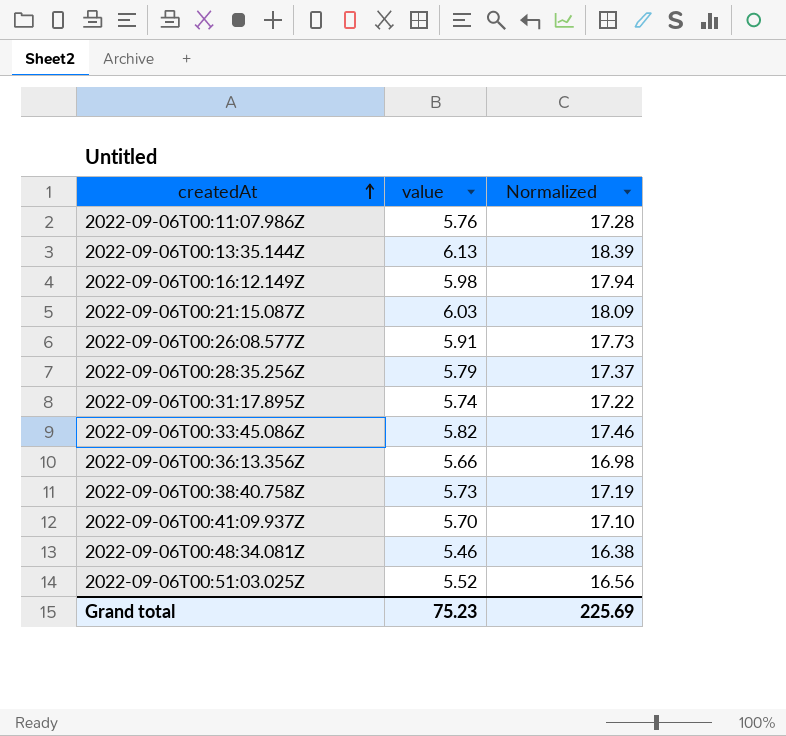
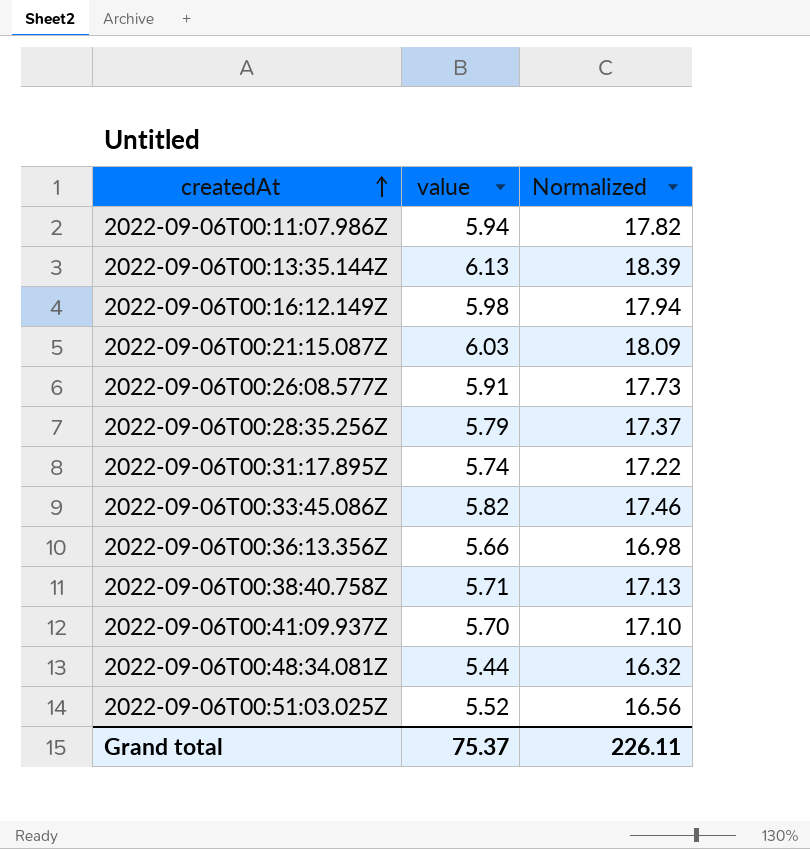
2022-09-06T00:11:07.986Z | value: 5.76 -> 5.94
2022-09-06T00:11:07.986Z | Normalized: 17.28 -> 17.82
2022-09-06T00:38:40.758Z | value: 5.73 -> 5.71
2022-09-06T00:38:40.758Z | Normalized: 17.19 -> 17.13
2022-09-06T00:48:34.081Z | value: 5.46 -> 5.44
2022-09-06T00:48:34.081Z | Normalized: 16.38 -> 16.32
Grand total | value: 75.23 -> 75.37
Grand total | Normalized: 225.69 -> 226.11

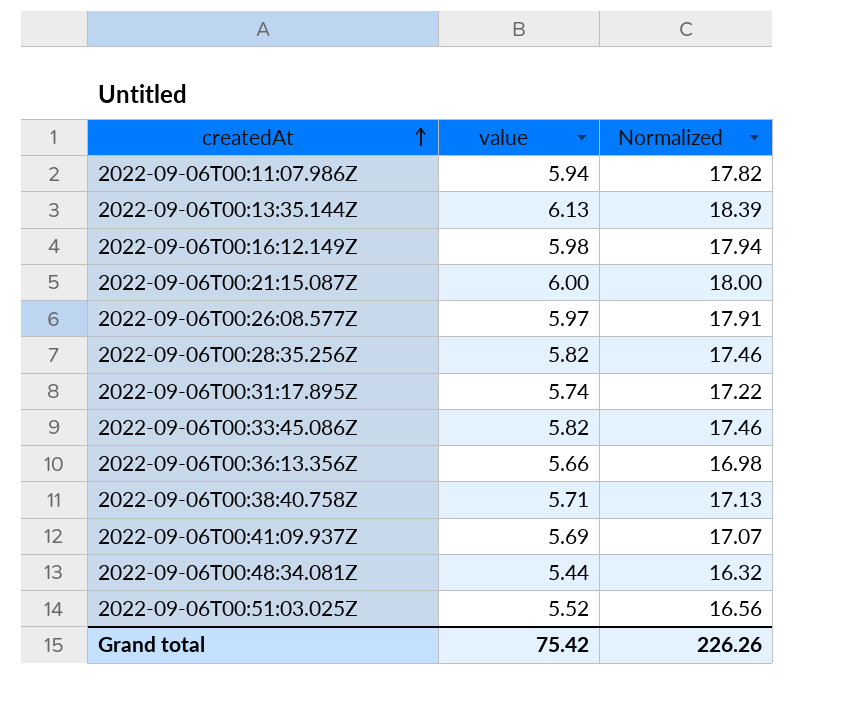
2022-09-06T00:21:15.087Z | value: 6.03 -> 6.00
2022-09-06T00:21:15.087Z | Normalized: 18.09 -> 18.00
2022-09-06T00:26:08.577Z | value: 5.91 -> 5.97
2022-09-06T00:26:08.577Z | Normalized: 17.73 -> 17.91
2022-09-06T00:28:35.256Z | value: 5.79 -> 5.82
2022-09-06T00:28:35.256Z | Normalized: 17.37 -> 17.46
2022-09-06T00:41:09.937Z | value: 5.70 -> 5.69
2022-09-06T00:41:09.937Z | Normalized: 17.10 -> 17.07
Grand total | value: 75.37 -> 75.42
Grand total | Normalized: 226.11 -> 226.26

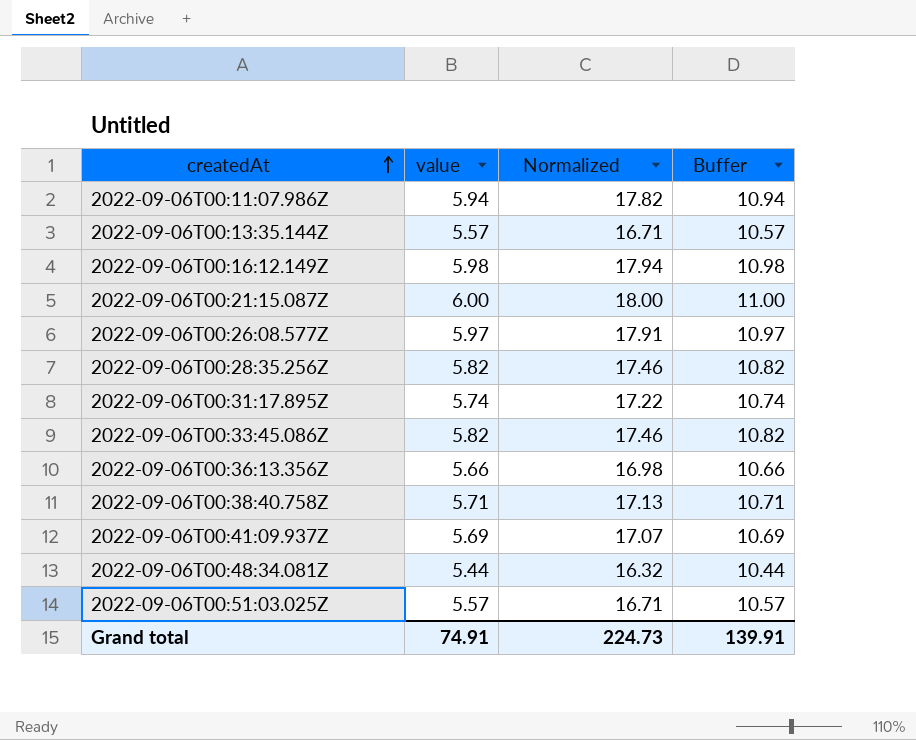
column Buffer | formula: none -> [value] + 5
2022-09-06T00:13:35.144Z | value: 6.13 -> 5.57
2022-09-06T00:13:35.144Z | Normalized: 18.39 -> 16.71
2022-09-06T00:51:03.025Z | value: 5.52 -> 5.57
2022-09-06T00:51:03.025Z | Normalized: 16.56 -> 16.71
Grand total | value: 75.42 -> 74.91
Grand total | Normalized: 226.26 -> 224.73

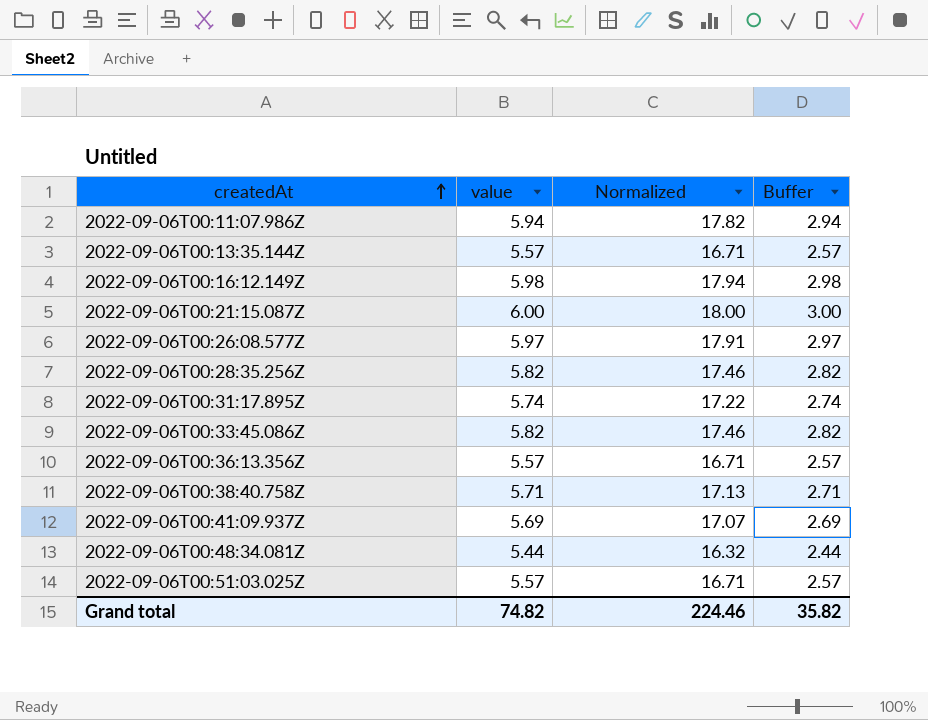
column Buffer | formula: [value] + 5 -> [value] - 3
2022-09-06T00:36:13.356Z | value: 5.66 -> 5.57
2022-09-06T00:36:13.356Z | Normalized: 16.98 -> 16.71
Grand total | value: 74.91 -> 74.82
Grand total | Normalized: 224.73 -> 224.46
Grand total | Buffer: 139.91 -> 35.82

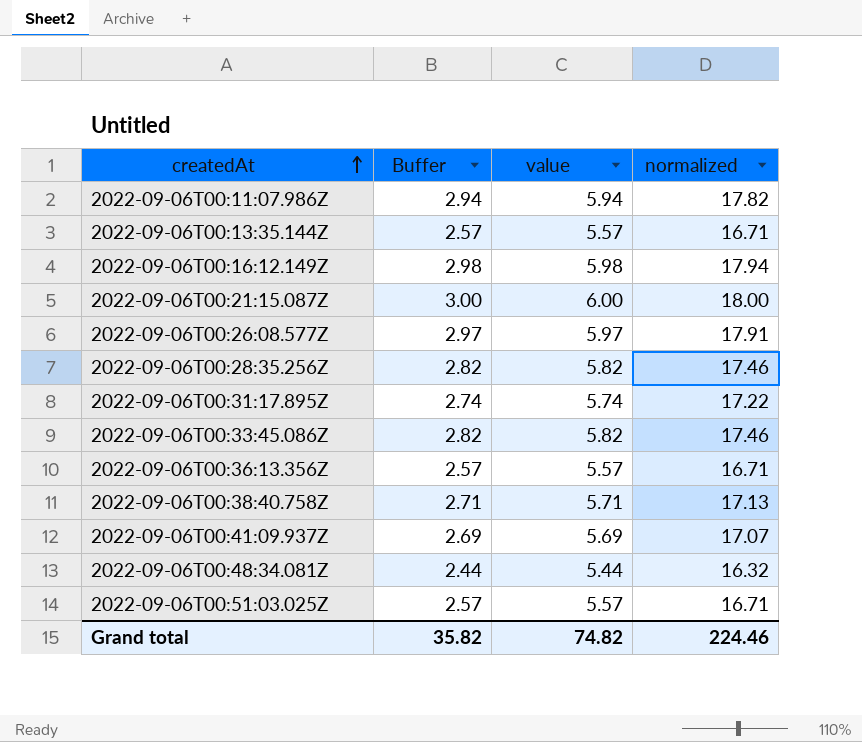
column Buffer | position: 4 -> 2
column name: Normalized -> normalized

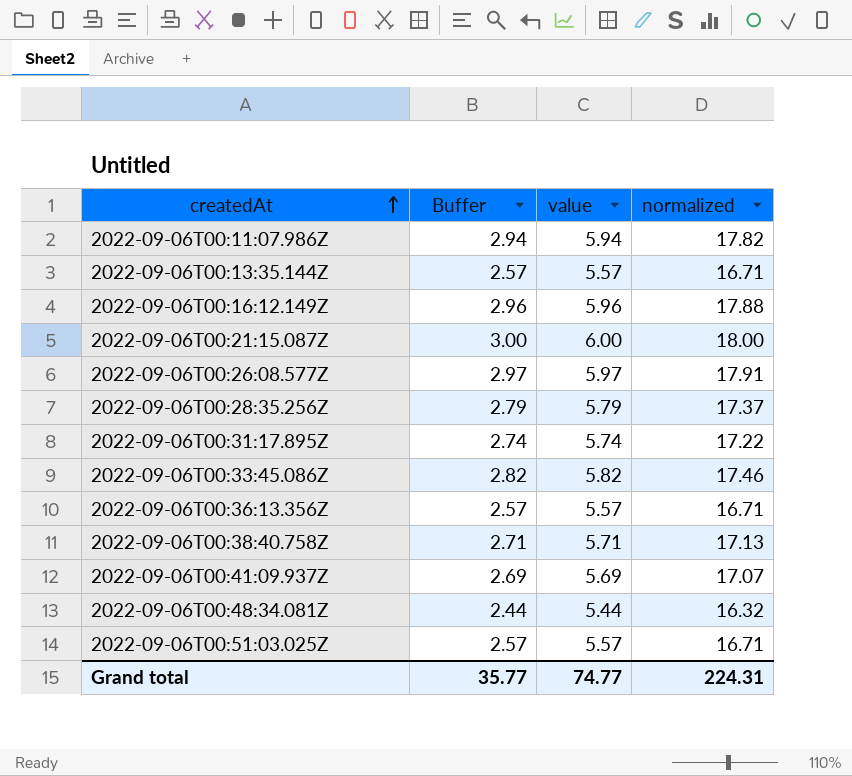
2022-09-06T00:16:12.149Z | Buffer: 2.98 -> 2.96
2022-09-06T00:16:12.149Z | value: 5.98 -> 5.96
2022-09-06T00:16:12.149Z | normalized: 17.94 -> 17.88
2022-09-06T00:28:35.256Z | Buffer: 2.82 -> 2.79
2022-09-06T00:28:35.256Z | value: 5.82 -> 5.79
2022-09-06T00:28:35.256Z | normalized: 17.46 -> 17.37
Grand total | Buffer: 35.82 -> 35.77
Grand total | value: 74.82 -> 74.77
Grand total | normalized: 224.46 -> 224.31

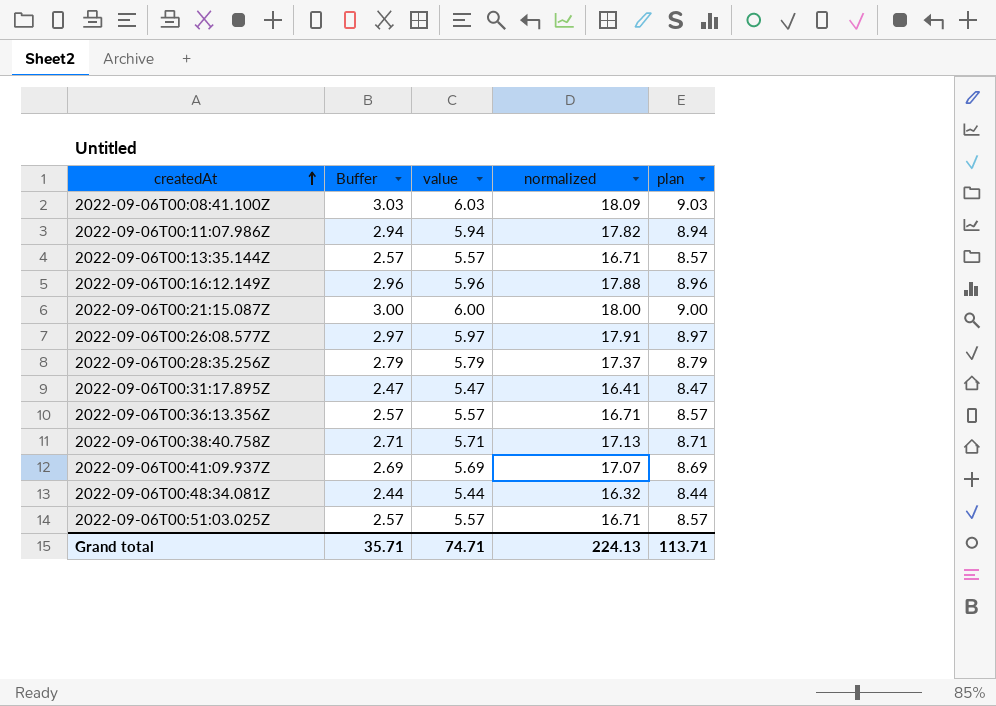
column plan | formula: none -> [value] + 3
row 2022-09-06T00:33:45.086Z: 2.82 | 5.82 | 17.46 -> none
row 2022-09-06T00:08:41.100Z: none -> 3.03 | 6.03 | 18.09 | 9.03
2022-09-06T00:31:17.895Z | Buffer: 2.74 -> 2.47
2022-09-06T00:31:17.895Z | value: 5.74 -> 5.47
2022-09-06T00:31:17.895Z | normalized: 17.22 -> 16.41
Grand total | Buffer: 35.77 -> 35.71
Grand total | value: 74.77 -> 74.71
Grand total | normalized: 224.31 -> 224.13

